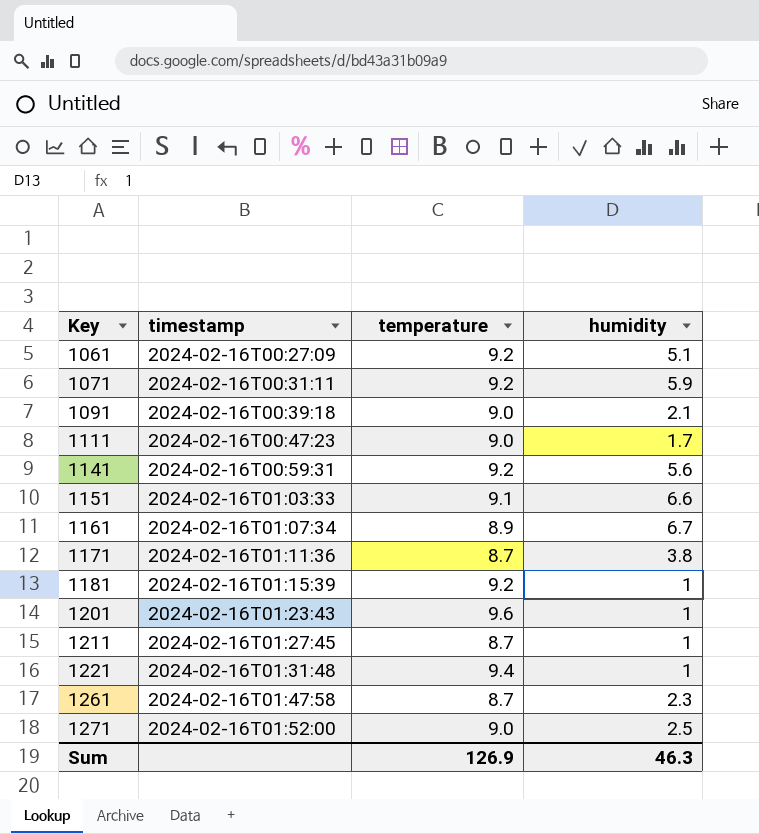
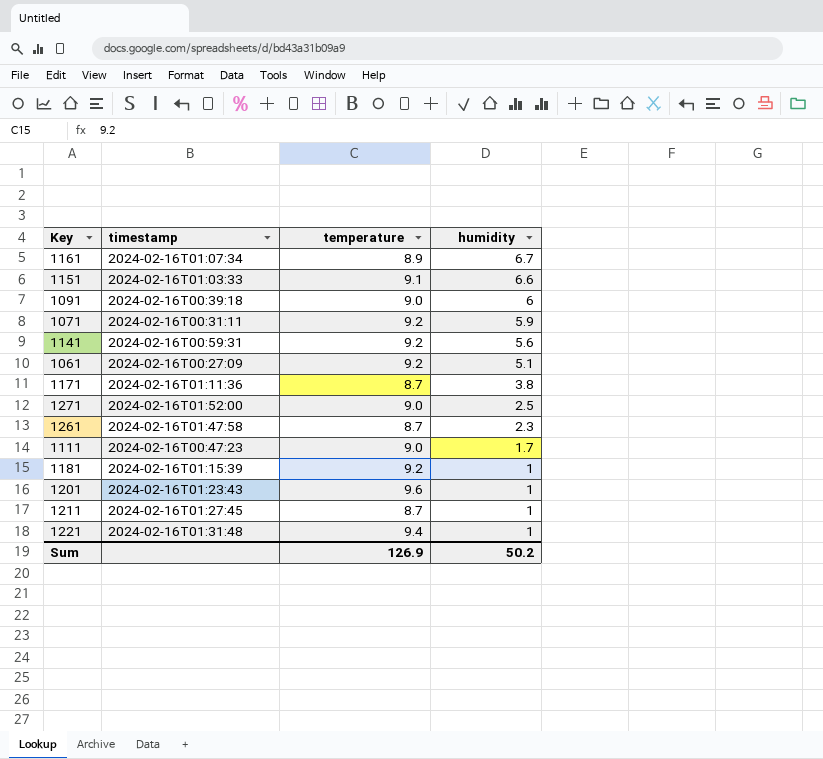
row order: Key ascending -> humidity descending
1091 | humidity: 2.1 -> 6
Sum | humidity: 46.3 -> 50.2

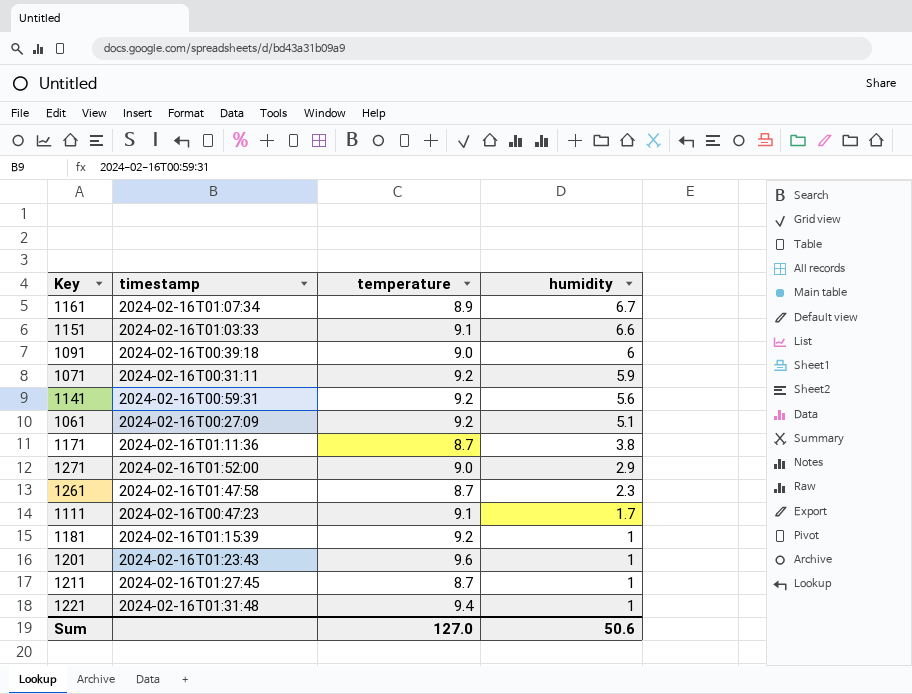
1271 | humidity: 2.5 -> 2.9
1111 | temperature: 9.0 -> 9.1
Sum | temperature: 126.9 -> 127.0
Sum | humidity: 50.2 -> 50.6

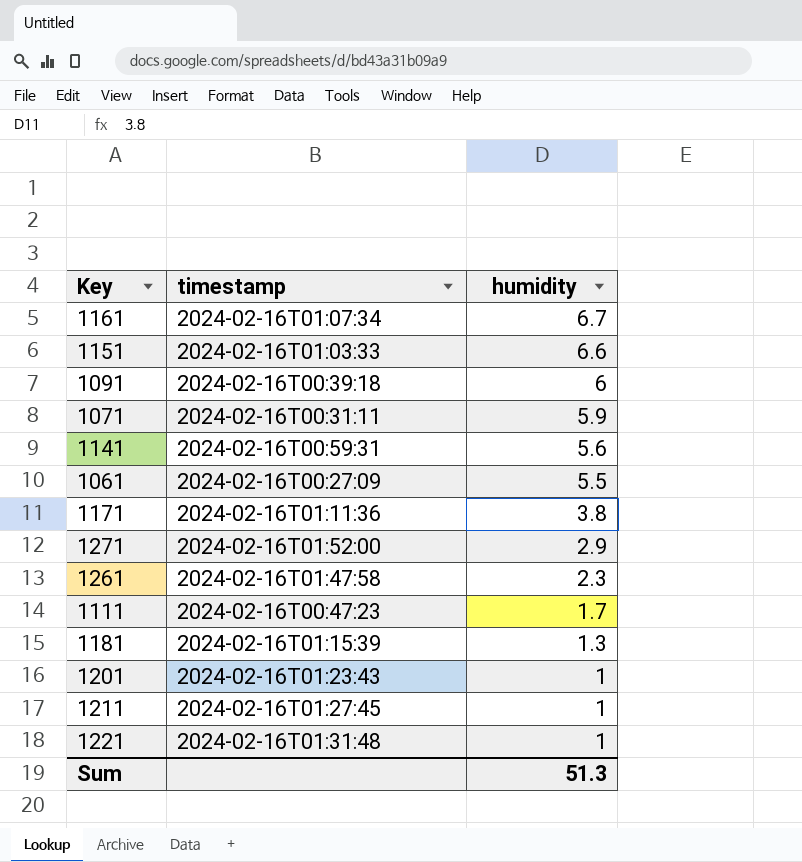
column temperature | position: 3 -> none
1061 | humidity: 5.1 -> 5.5
1181 | humidity: 1 -> 1.3
Sum | humidity: 50.6 -> 51.3

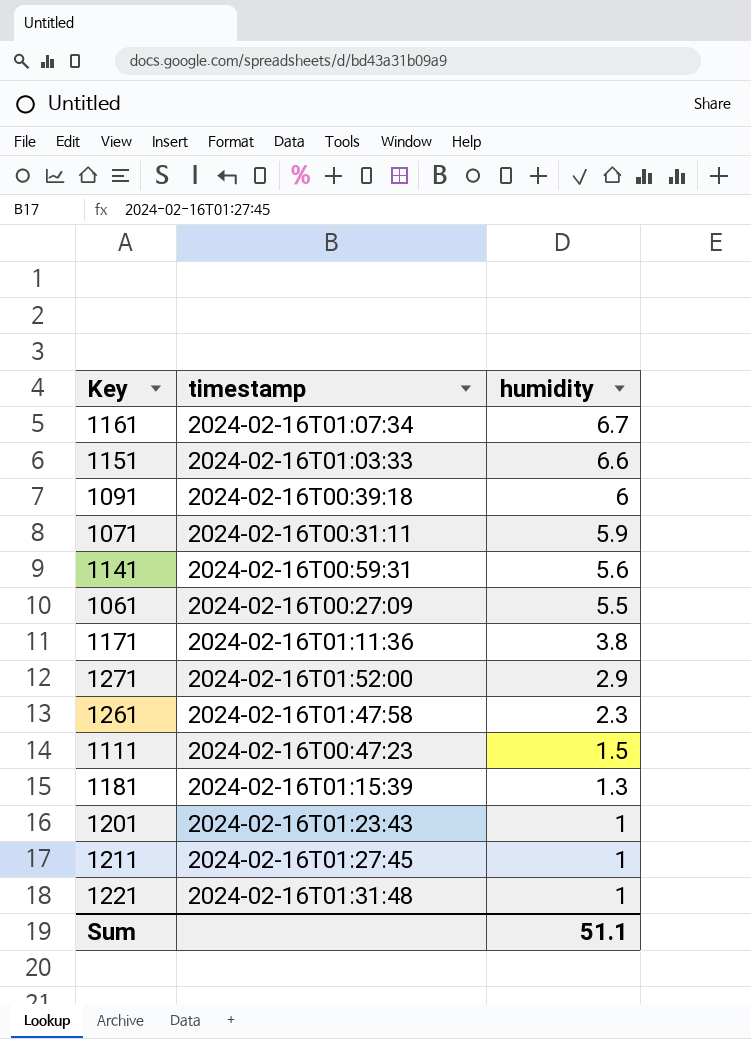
1111 | humidity: 1.7 -> 1.5
Sum | humidity: 51.3 -> 51.1

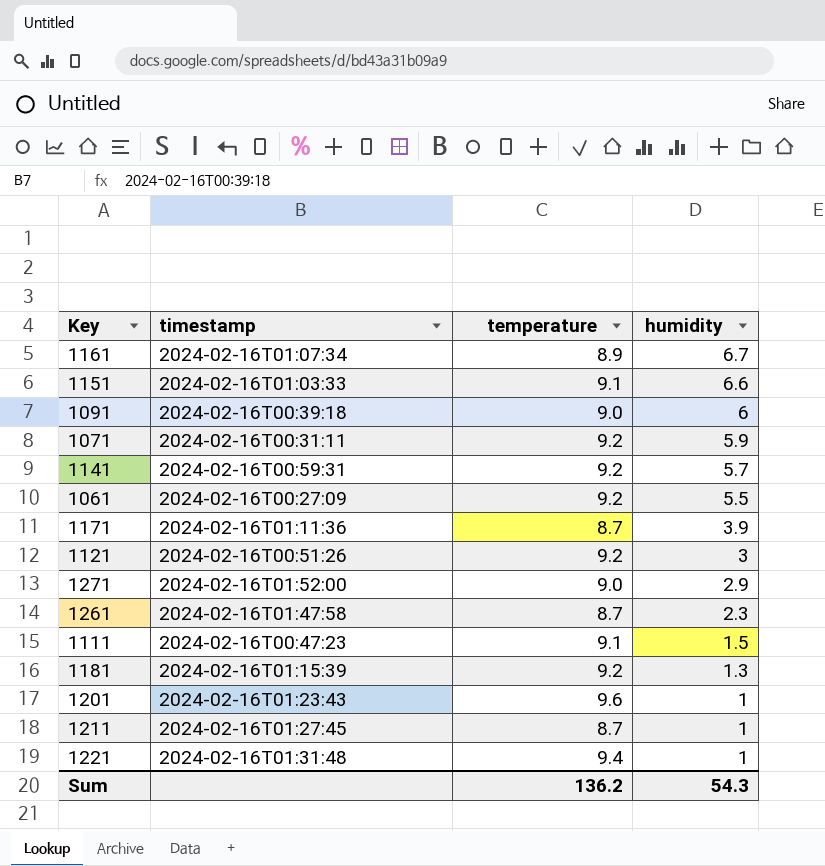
column temperature | position: none -> 3
1141 | humidity: 5.6 -> 5.7
1171 | humidity: 3.8 -> 3.9
row 1121: none -> 2024-02-16T00:51:26 | 9.2 | 3
Sum | humidity: 51.1 -> 54.3

